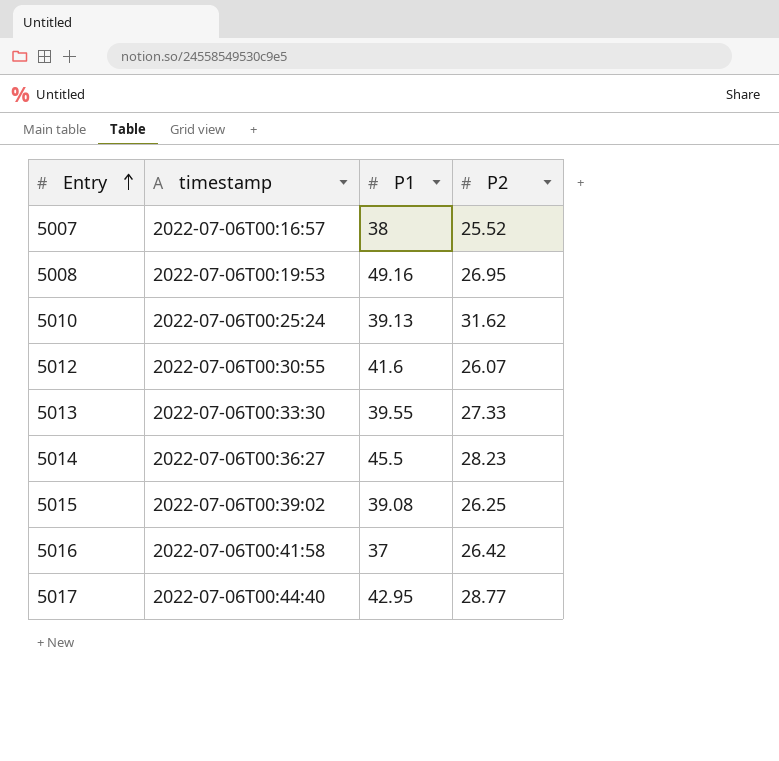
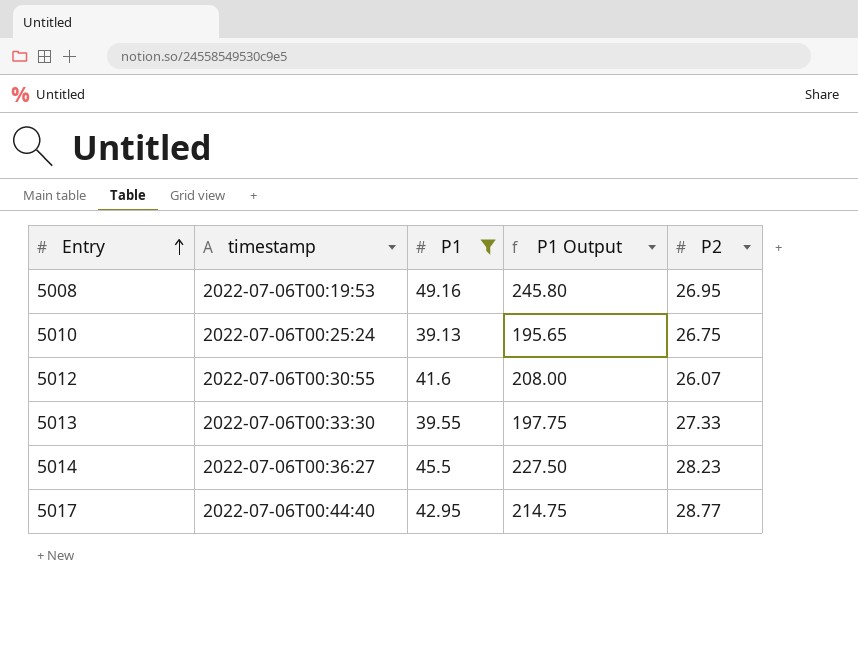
filter: none -> P1 >= 39.13
column P1 Output | formula: none -> [P1] * 5
5010 | P2: 31.62 -> 26.75

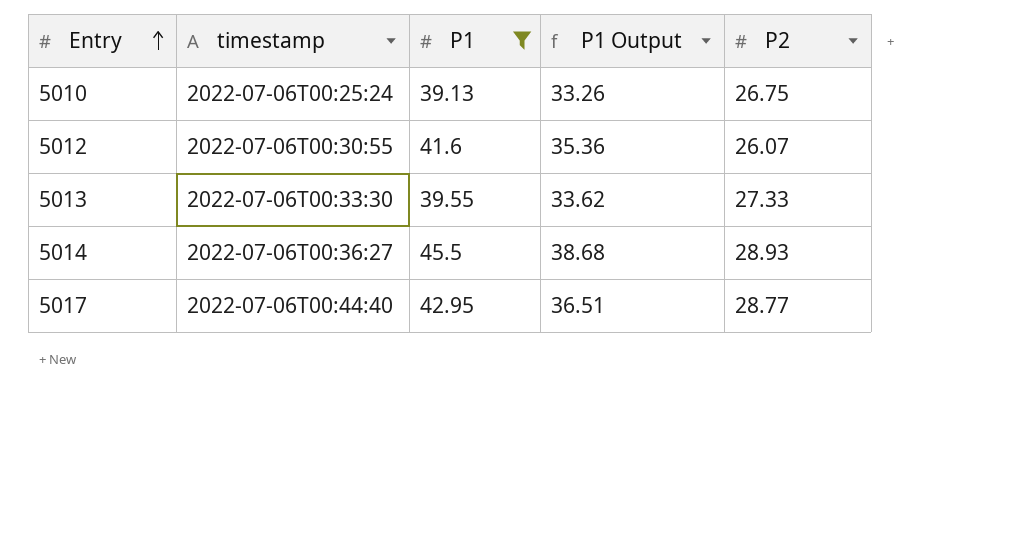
column P1 Output | formula: [P1] * 5 -> [P1] * 0.85
row 5008: 2022-07-06T00:19:53 | 49.16 | 245.80 | 26.95 -> none
5014 | P2: 28.23 -> 28.93

